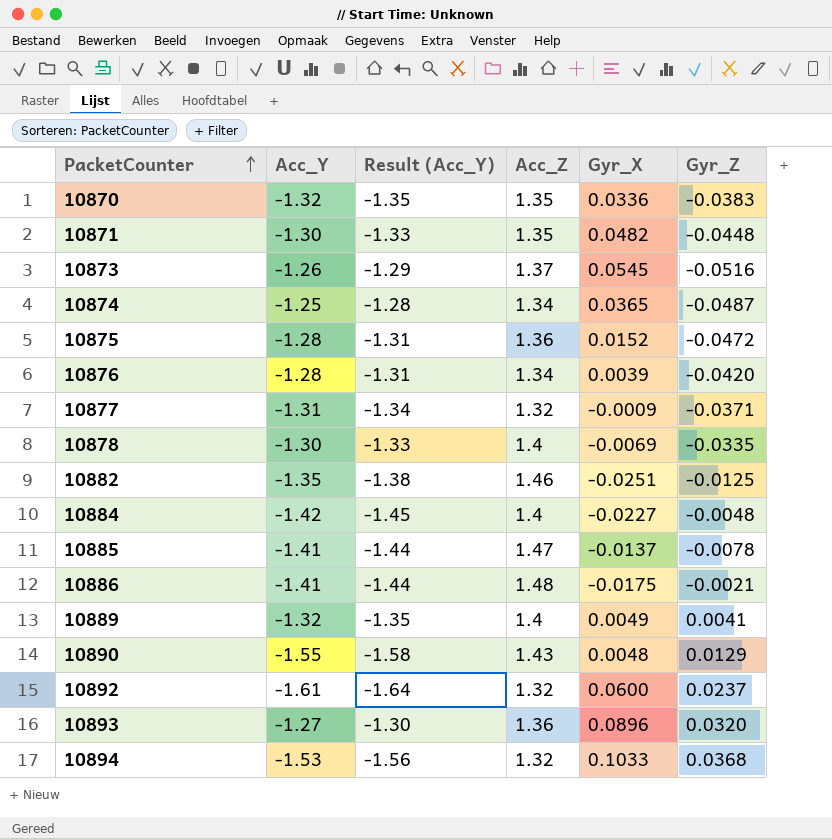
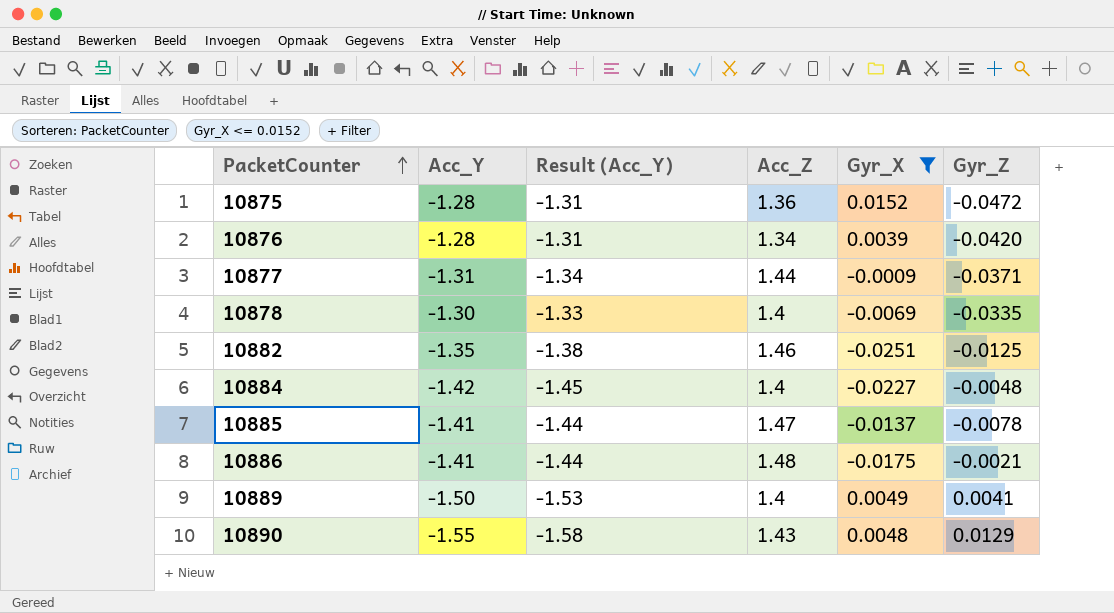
filter: none -> Gyr_X <= 0.0152
10877 | Acc_Z: 1.32 -> 1.44
10889 | Acc_Y: -1.32 -> -1.50
10889 | Result (Acc_Y): -1.35 -> -1.53

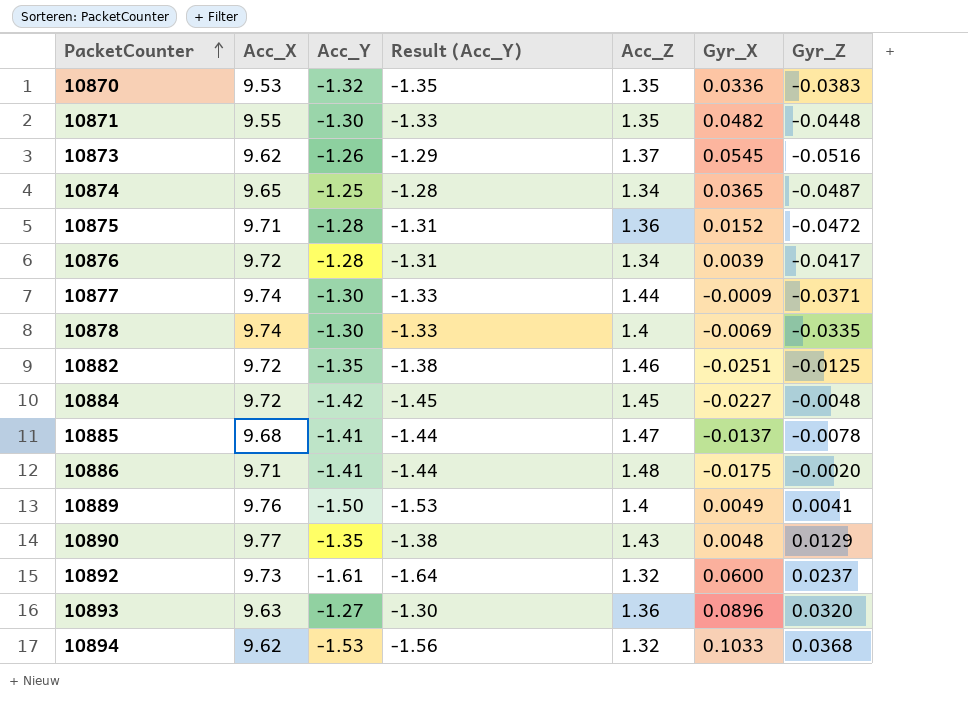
filter: Gyr_X <= 0.0152 -> none
column Acc_X | position: none -> 2
10876 | Gyr_Z: -0.0420 -> -0.0417
10877 | Acc_Y: -1.31 -> -1.30
10877 | Result (Acc_Y): -1.34 -> -1.33
10884 | Acc_Z: 1.4 -> 1.45
10886 | Gyr_Z: -0.0021 -> -0.0020
10890 | Acc_Y: -1.55 -> -1.35
10890 | Result (Acc_Y): -1.58 -> -1.38

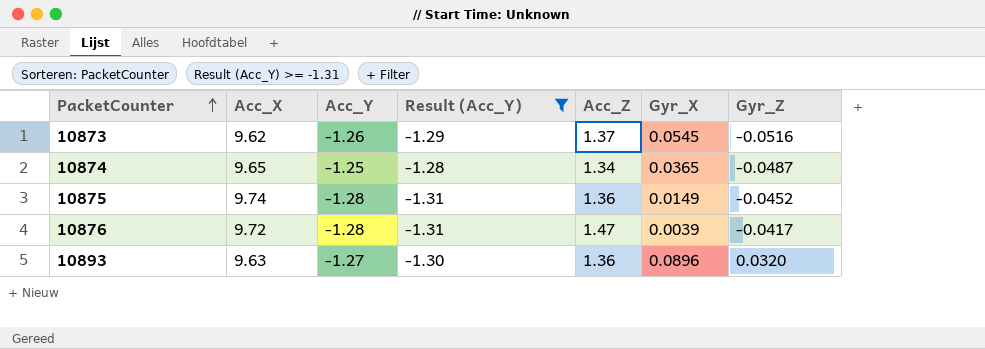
filter: none -> Result (Acc_Y) >= -1.31
10875 | Acc_X: 9.71 -> 9.74
10875 | Gyr_X: 0.0152 -> 0.0149
10875 | Gyr_Z: -0.0472 -> -0.0452
10876 | Acc_Z: 1.34 -> 1.47

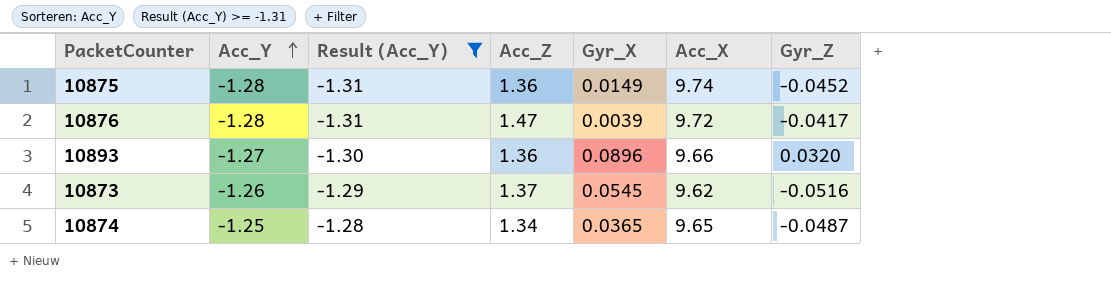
row order: PacketCounter ascending -> Acc_Y ascending
column Acc_X | position: 2 -> 6
10893 | Acc_X: 9.63 -> 9.66

